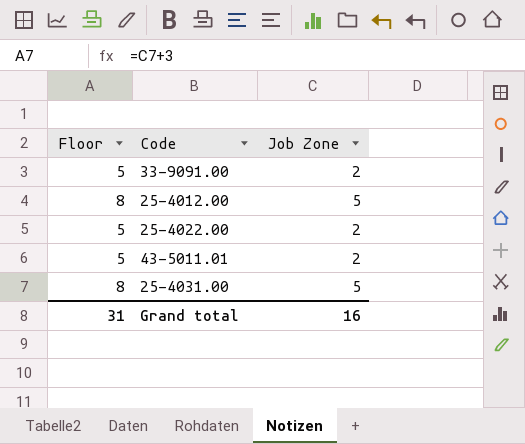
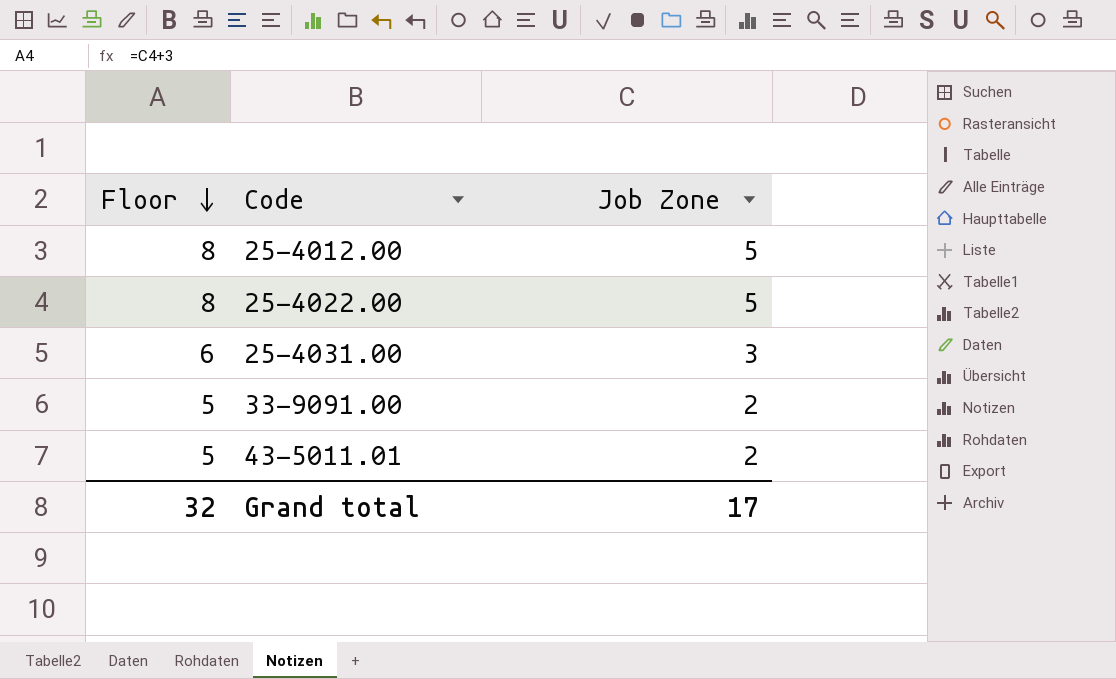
row order: none -> Floor descending
25-4022.00 | Floor: 5 -> 8
25-4022.00 | Job Zone: 2 -> 5
25-4031.00 | Floor: 8 -> 6
25-4031.00 | Job Zone: 5 -> 3
Grand total | Floor: 31 -> 32
Grand total | Job Zone: 16 -> 17

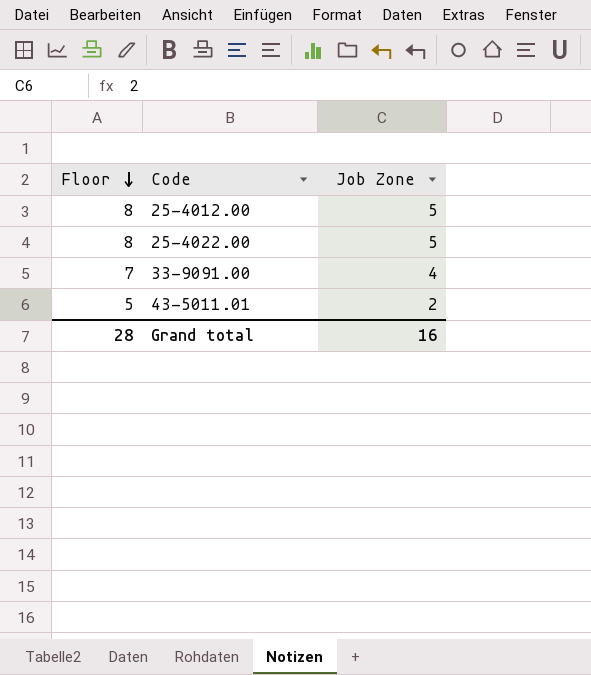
row 25-4031.00: 6 | 3 -> none
33-9091.00 | Floor: 5 -> 7
33-9091.00 | Job Zone: 2 -> 4
Grand total | Floor: 32 -> 28
Grand total | Job Zone: 17 -> 16

